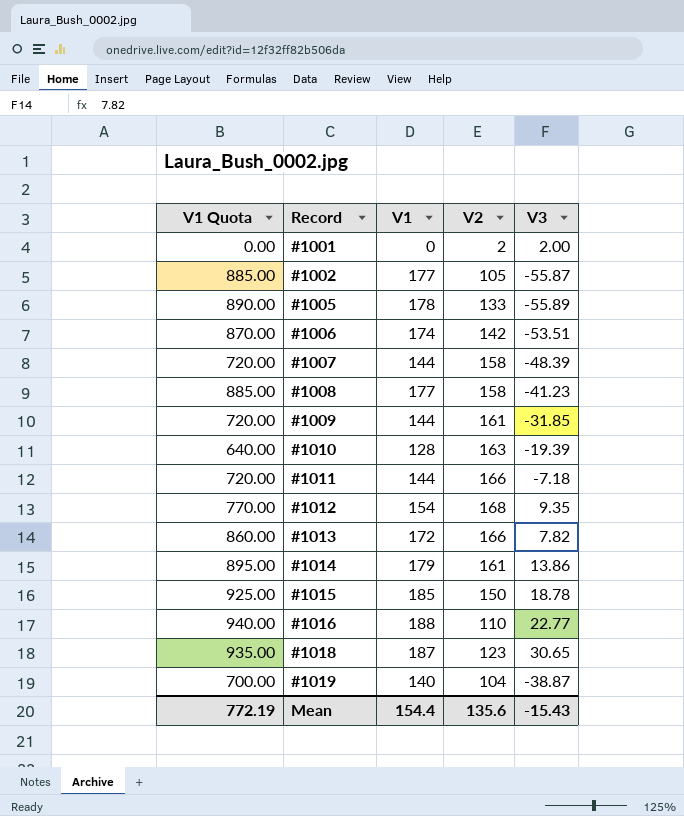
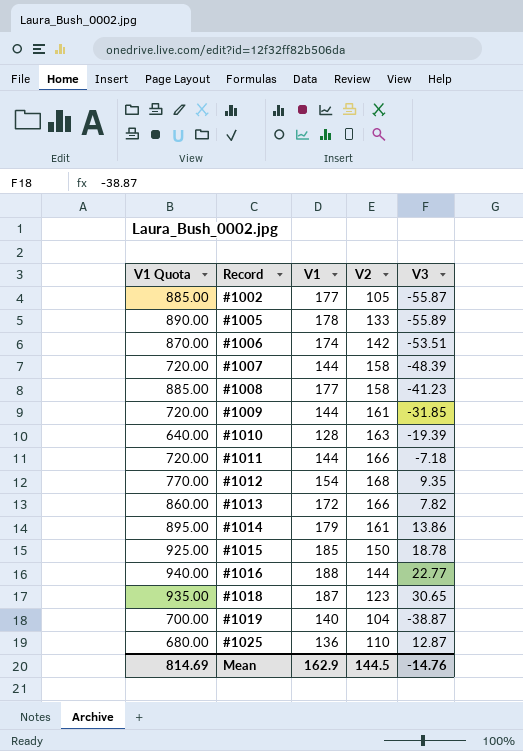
row #1001: 0.00 | 0 | 2 | 2.00 -> none
#1016 | V2: 110 -> 144
row #1025: none -> 680.00 | 136 | 110 | 12.87
Mean | V1 Quota: 772.19 -> 814.69
Mean | V1: 154.4 -> 162.9
Mean | V2: 135.6 -> 144.5
Mean | V3: -15.43 -> -14.76

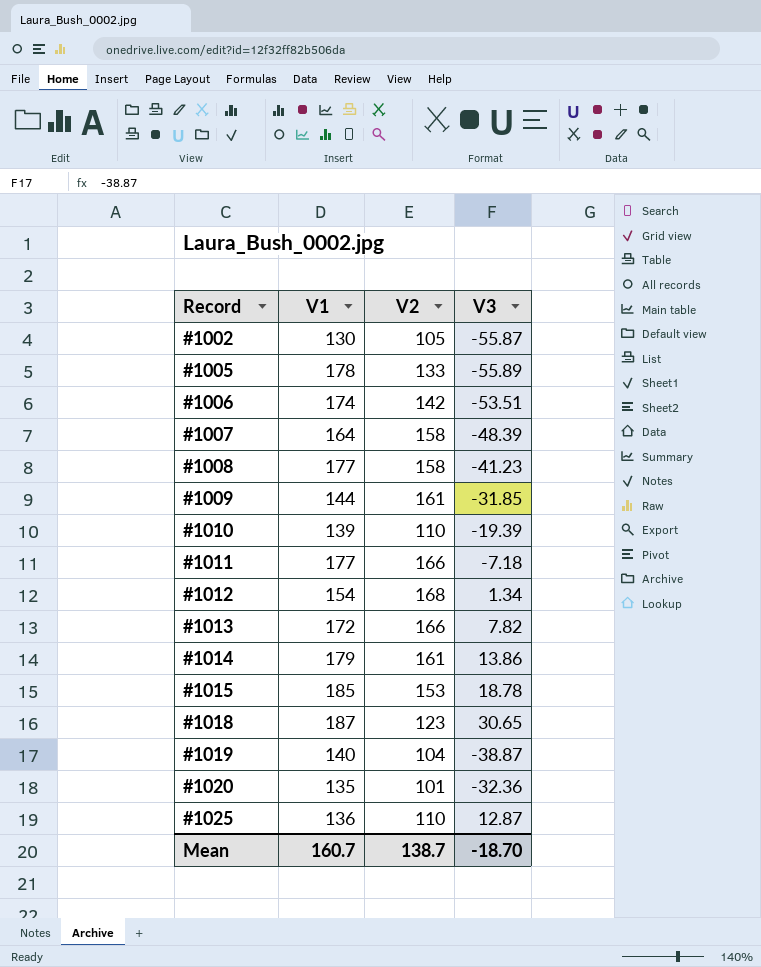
column V1 Quota | formula: [V1] * 5 -> none
row #1016: 940.00 | 188 | 144 | 22.77 -> none
#1002 | V1: 177 -> 130
#1007 | V1: 144 -> 164
#1010 | V1: 128 -> 139
#1010 | V2: 163 -> 110
#1011 | V1: 144 -> 177
#1012 | V3: 9.35 -> 1.34
#1015 | V2: 150 -> 153
row #1020: none -> 135 | 101 | -32.36
Mean | V1: 162.9 -> 160.7
Mean | V2: 144.5 -> 138.7
Mean | V3: -14.76 -> -18.70

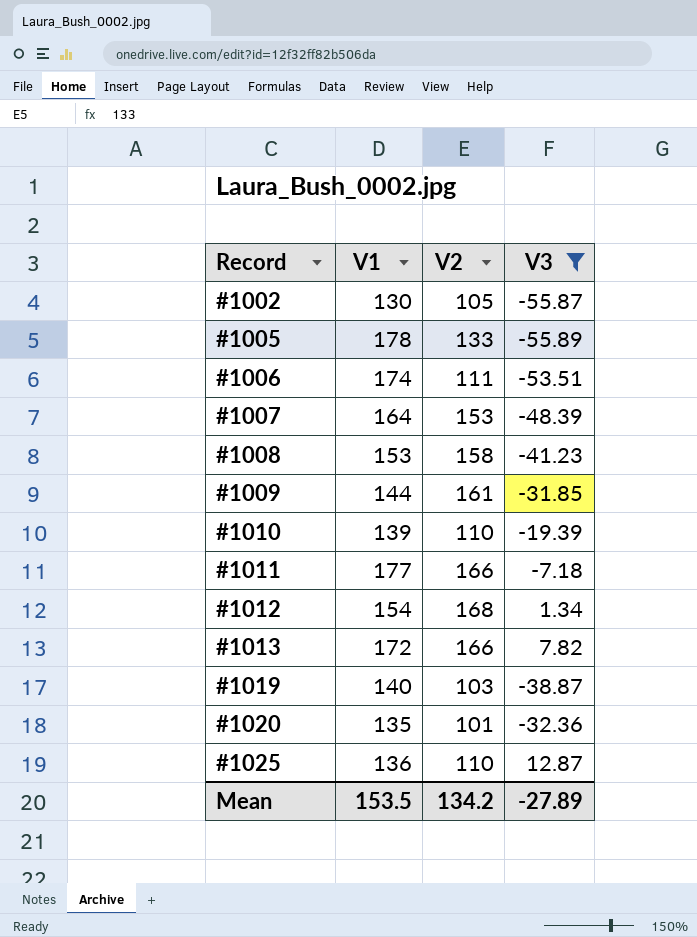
filter: none -> V3 <= 12.87
#1006 | V2: 142 -> 111
#1007 | V2: 158 -> 153
#1008 | V1: 177 -> 153
#1019 | V2: 104 -> 103
Mean | V1: 160.7 -> 153.5
Mean | V2: 138.7 -> 134.2
Mean | V3: -18.70 -> -27.89

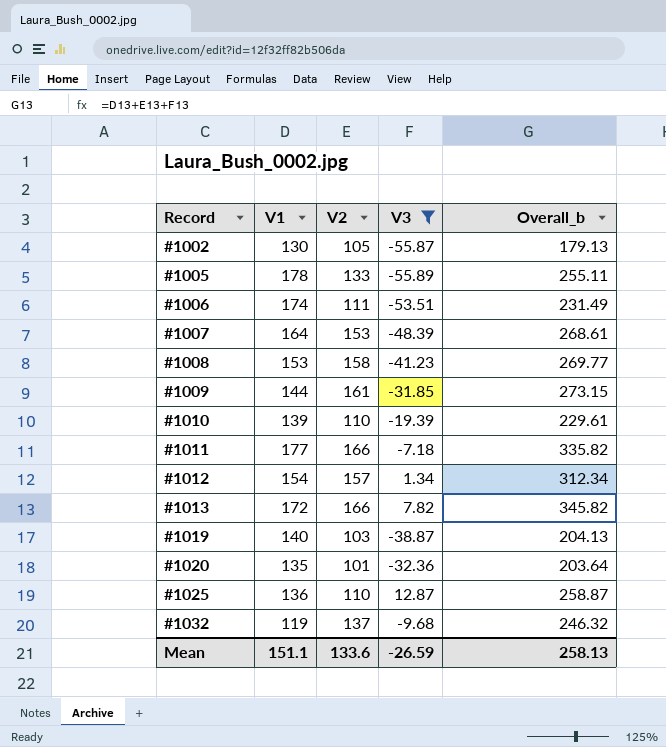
column Overall_b | formula: none -> [V1] + [V2] + [V3]
#1012 | V2: 168 -> 157
row #1032: none -> 119 | 137 | -9.68 | 246.32
Mean | V1: 153.5 -> 151.1
Mean | V2: 134.2 -> 133.6
Mean | V3: -27.89 -> -26.59

